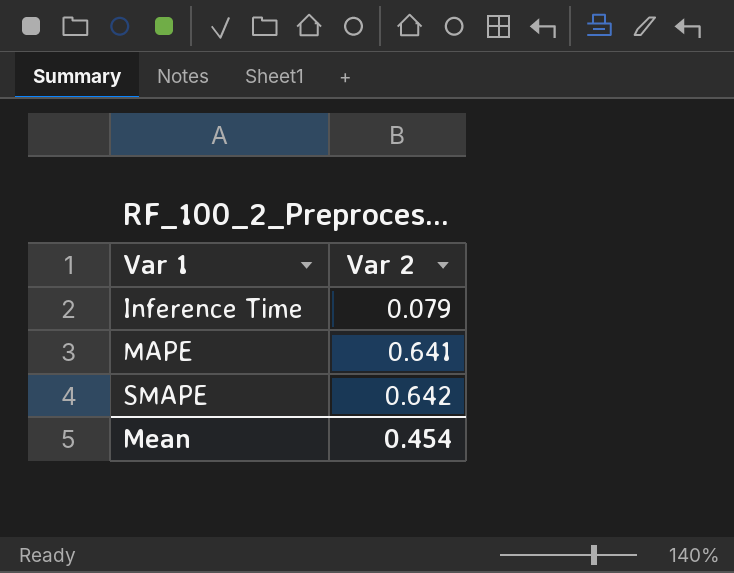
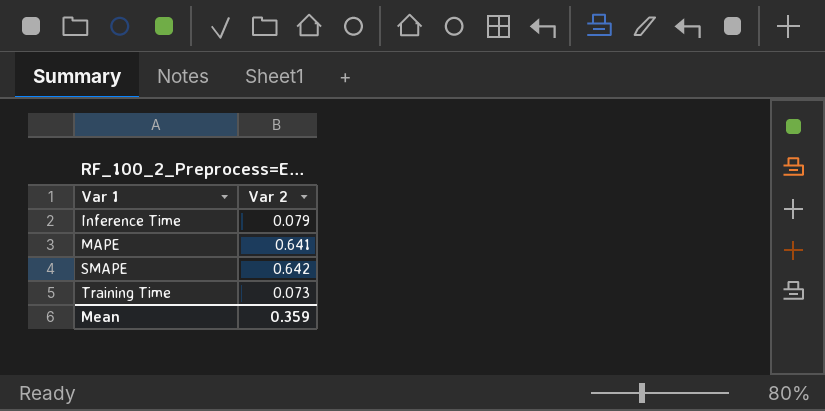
row Training Time: none -> 0.073
Mean | Var 2: 0.454 -> 0.359

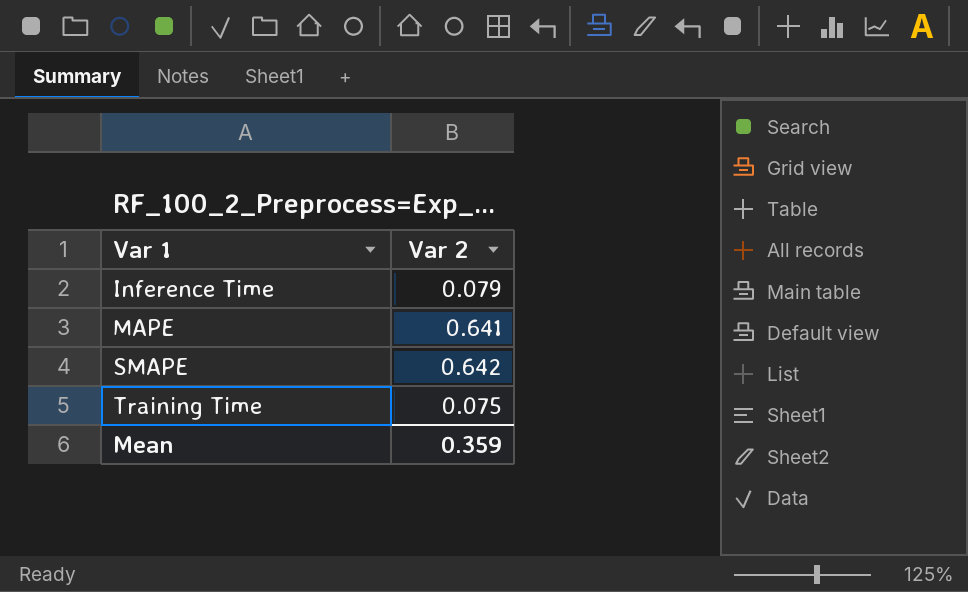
Training Time | Var 2: 0.073 -> 0.075

